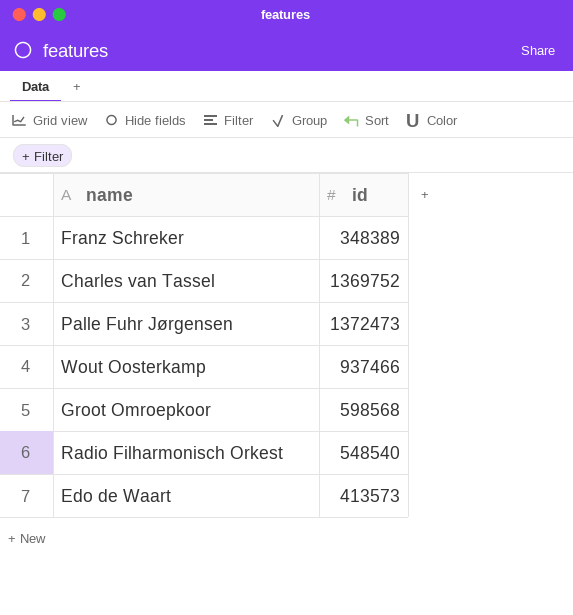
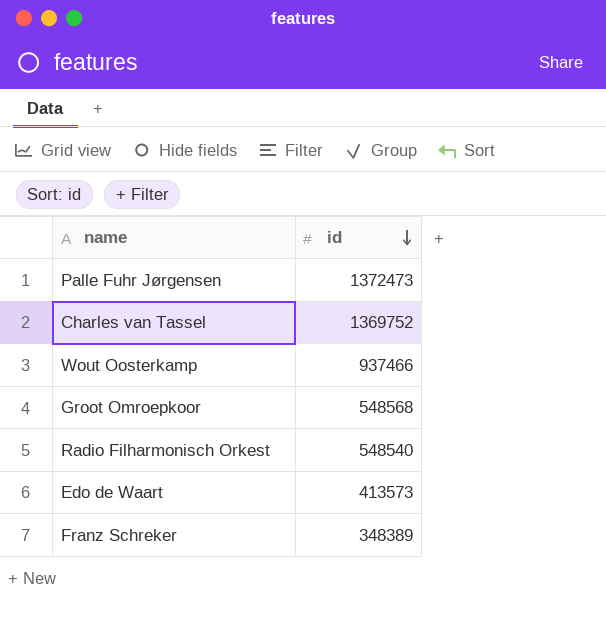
row order: none -> id descending
Groot Omroepkoor | id: 598568 -> 548568

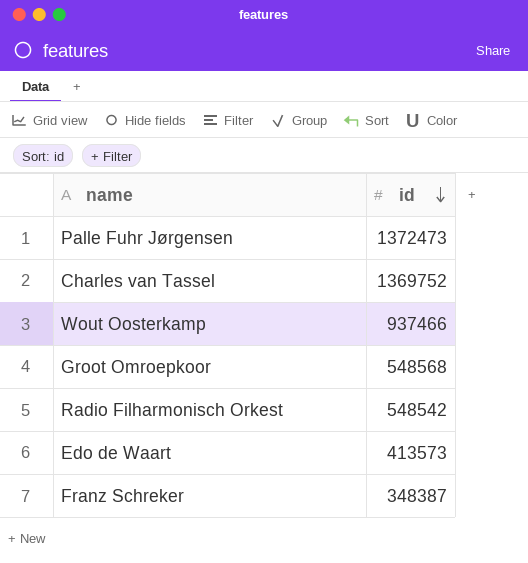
Radio Filharmonisch Orkest | id: 548540 -> 548542
Franz Schreker | id: 348389 -> 348387

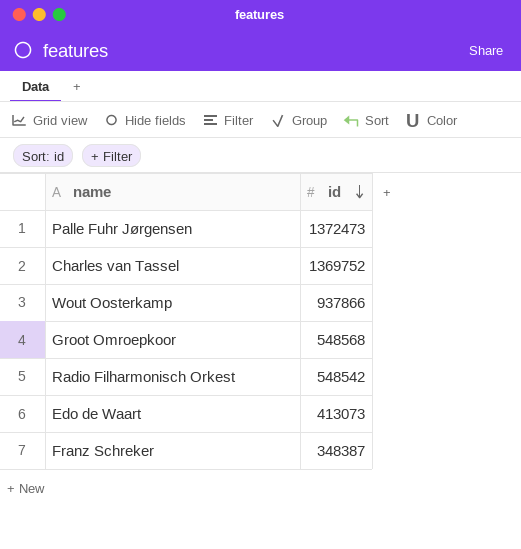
Wout Oosterkamp | id: 937466 -> 937866
Edo de Waart | id: 413573 -> 413073

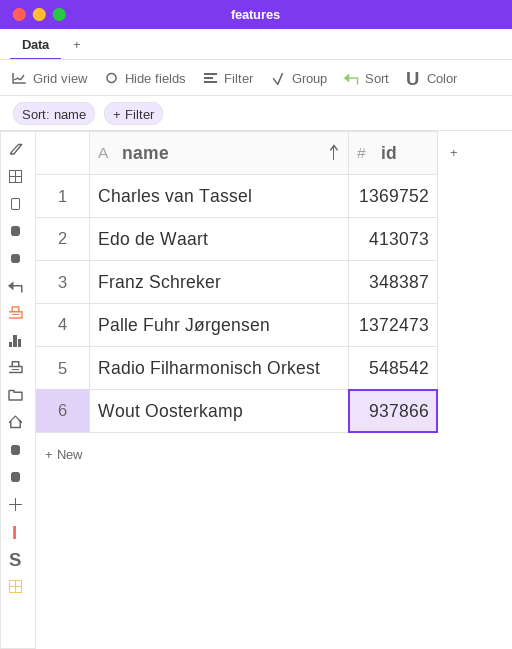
row order: id descending -> name ascending
row Groot Omroepkoor: 548568 -> none

